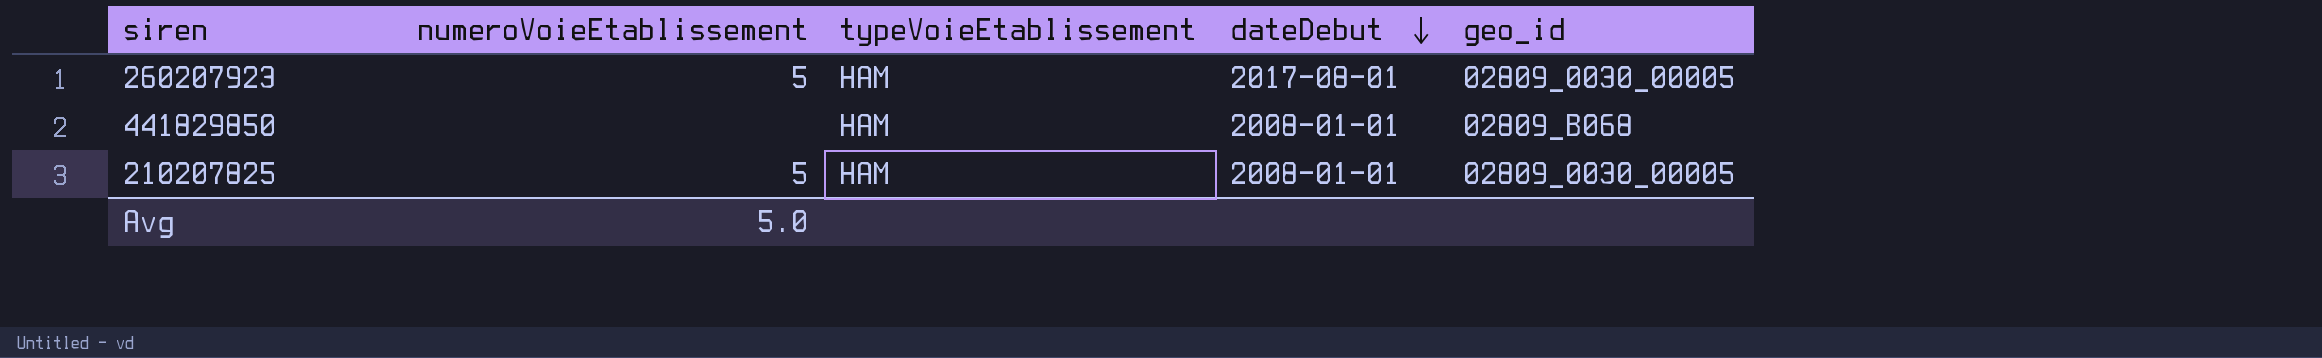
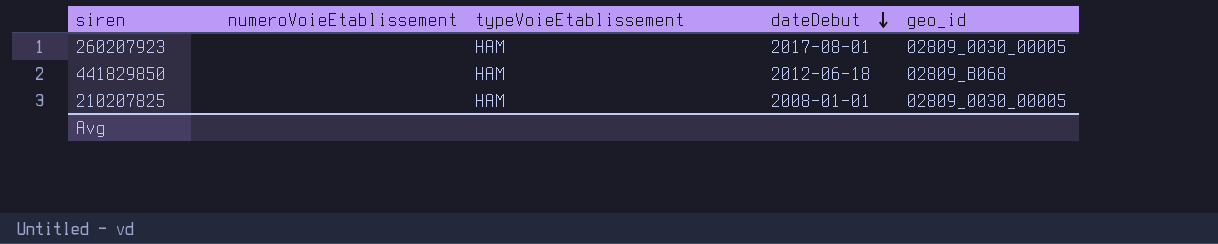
260207923 | numeroVoieEtablissement: 5 -> none
441829850 | dateDebut: 2008-01-01 -> 2012-06-18
210207825 | numeroVoieEtablissement: 5 -> none
Avg | numeroVoieEtablissement: 5.0 -> none

